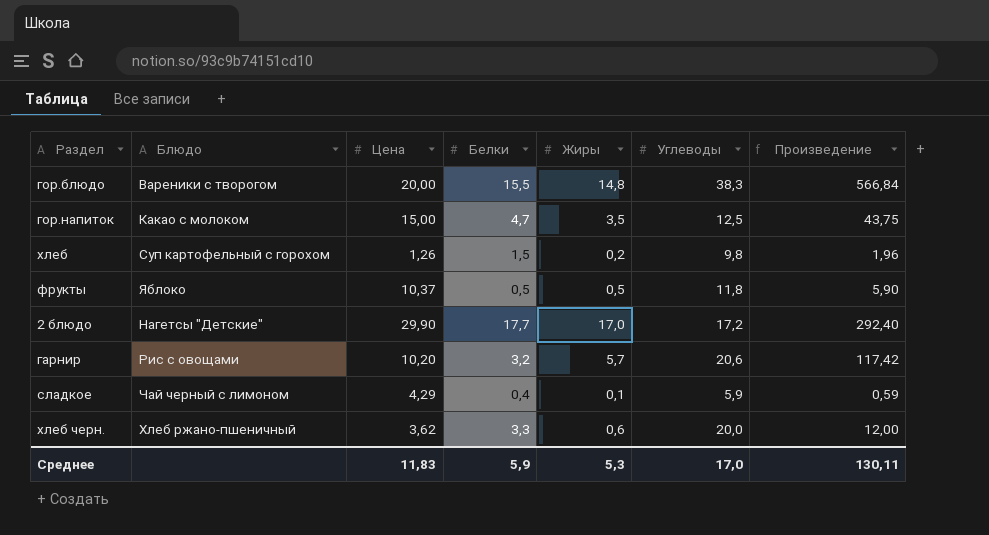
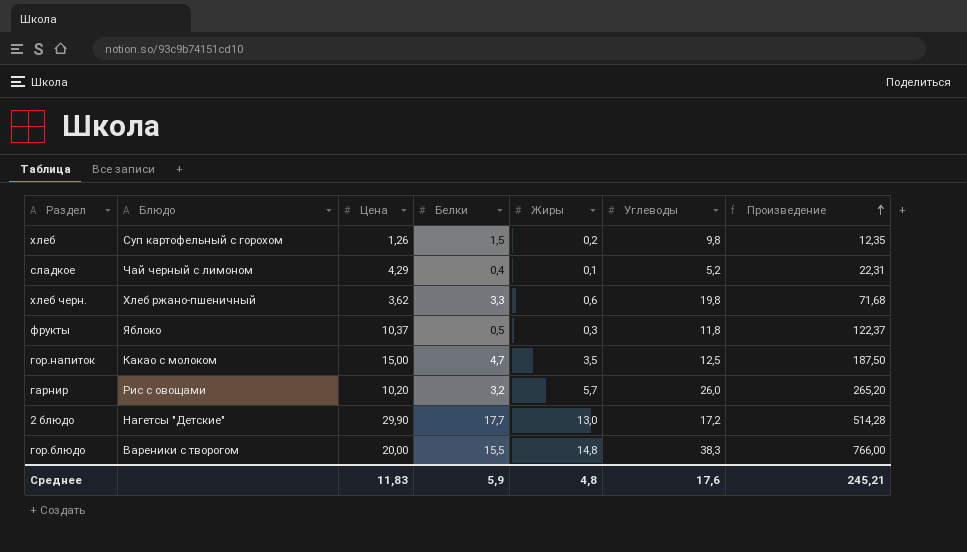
row order: none -> Произведение ascending
column Произведение | formula: [Жиры] * [Углеводы] -> [Цена] * [Углеводы]
сладкое | Углеводы: 5,9 -> 5,2
хлеб черн. | Углеводы: 20,0 -> 19,8
фрукты | Жиры: 0,5 -> 0,3
гарнир | Углеводы: 20,6 -> 26,0
2 блюдо | Жиры: 17,0 -> 13,0
Среднее | Жиры: 5,3 -> 4,8
Среднее | Углеводы: 17,0 -> 17,6
Среднее | Произведение: 130,11 -> 245,21

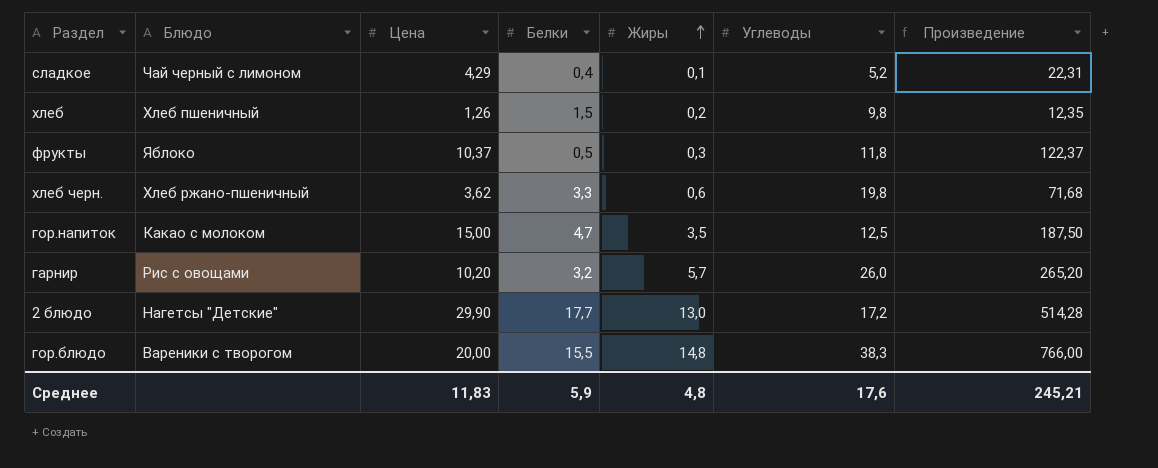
row order: Произведение ascending -> Жиры ascending
хлеб | Блюдо: Суп картофельный с горохом -> Хлеб пшеничный

